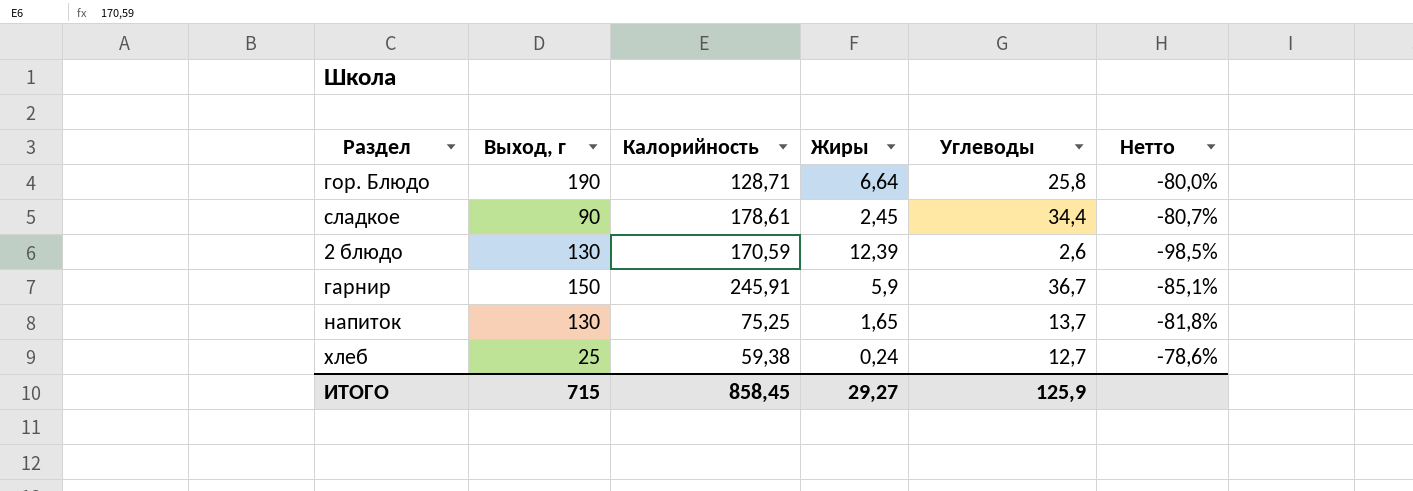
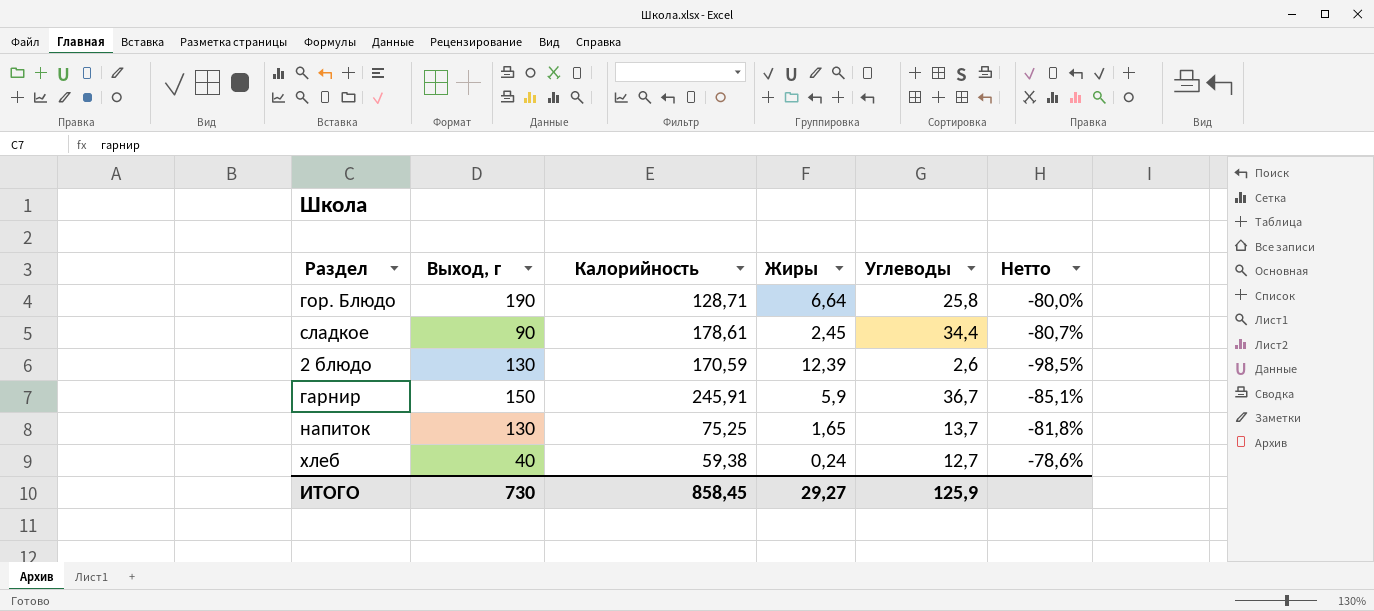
хлеб | Выход, г: 25 -> 40
ИТОГО | Выход, г: 715 -> 730

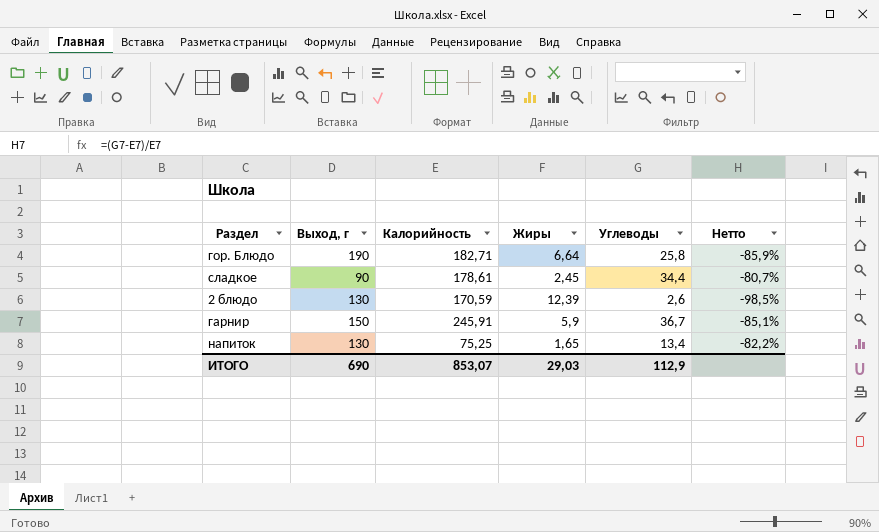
row хлеб: 40 | 59,38 | 0,24 | 12,7 | -78,6% -> none
гор. Блюдо | Калорийность: 128,71 -> 182,71
гор. Блюдо | Нетто: -80,0% -> -85,9%
напиток | Углеводы: 13,7 -> 13,4
напиток | Нетто: -81,8% -> -82,2%
ИТОГО | Выход, г: 730 -> 690
ИТОГО | Калорийность: 858,45 -> 853,07
ИТОГО | Жиры: 29,27 -> 29,03
ИТОГО | Углеводы: 125,9 -> 112,9

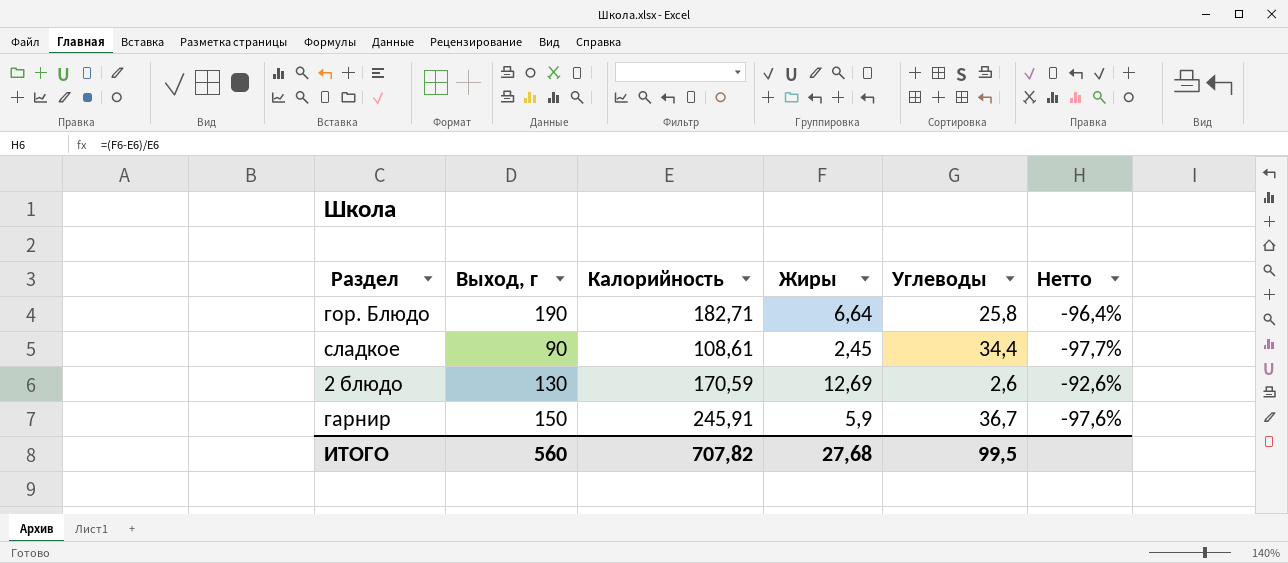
column Нетто | formula: ([Углеводы] - [Калорийность]) / [Калорийность] -> ([Жиры] - [Калорийность]) / [Калорийность]
row напиток: 130 | 75,25 | 1,65 | 13,4 | -82,2% -> none
сладкое | Калорийность: 178,61 -> 108,61
2 блюдо | Жиры: 12,39 -> 12,69
ИТОГО | Выход, г: 690 -> 560
ИТОГО | Калорийность: 853,07 -> 707,82
ИТОГО | Жиры: 29,03 -> 27,68
ИТОГО | Углеводы: 112,9 -> 99,5

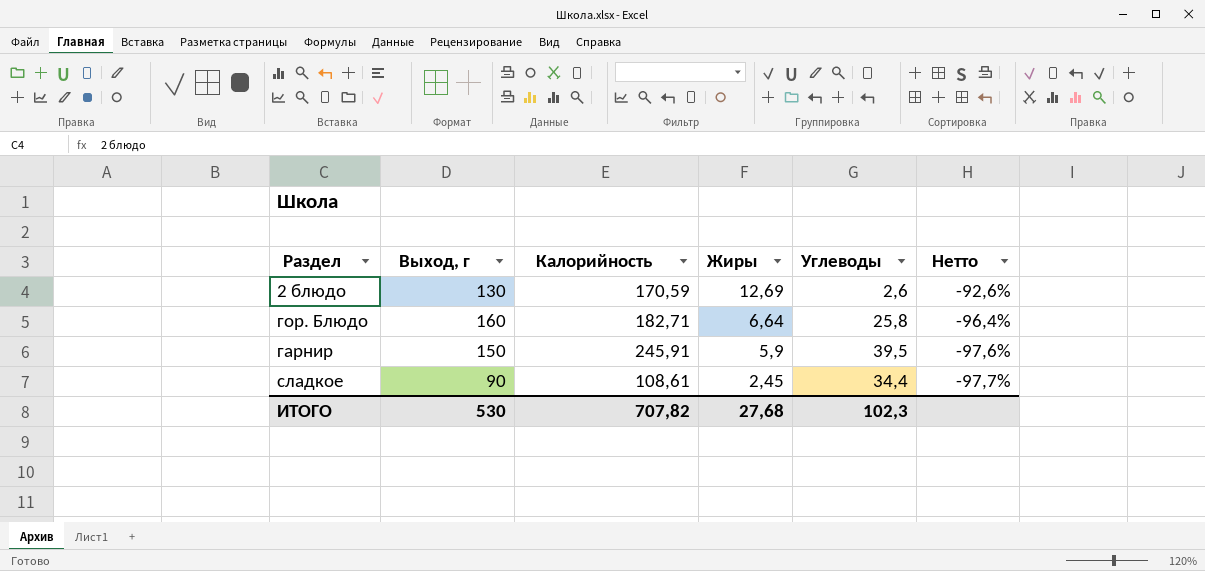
row order: none -> Жиры descending
гор. Блюдо | Выход, г: 190 -> 160
гарнир | Углеводы: 36,7 -> 39,5
ИТОГО | Выход, г: 560 -> 530
ИТОГО | Углеводы: 99,5 -> 102,3

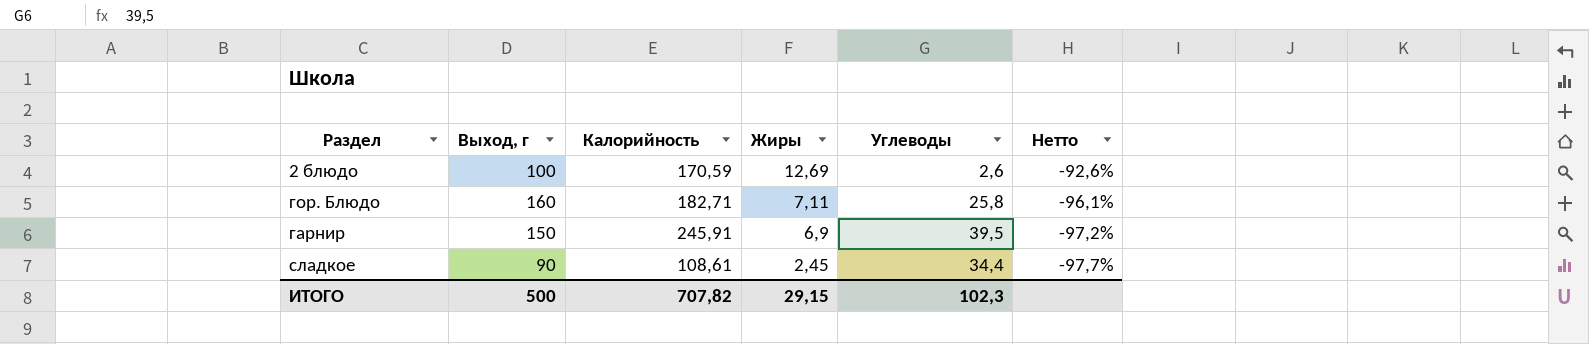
2 блюдо | Выход, г: 130 -> 100
гор. Блюдо | Жиры: 6,64 -> 7,11
гор. Блюдо | Нетто: -96,4% -> -96,1%
гарнир | Жиры: 5,9 -> 6,9
гарнир | Нетто: -97,6% -> -97,2%
ИТОГО | Выход, г: 530 -> 500
ИТОГО | Жиры: 27,68 -> 29,15

